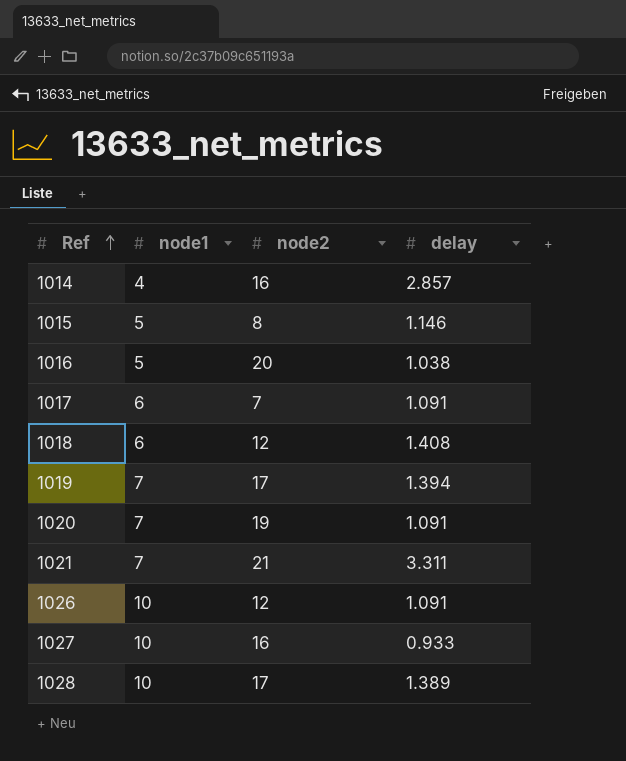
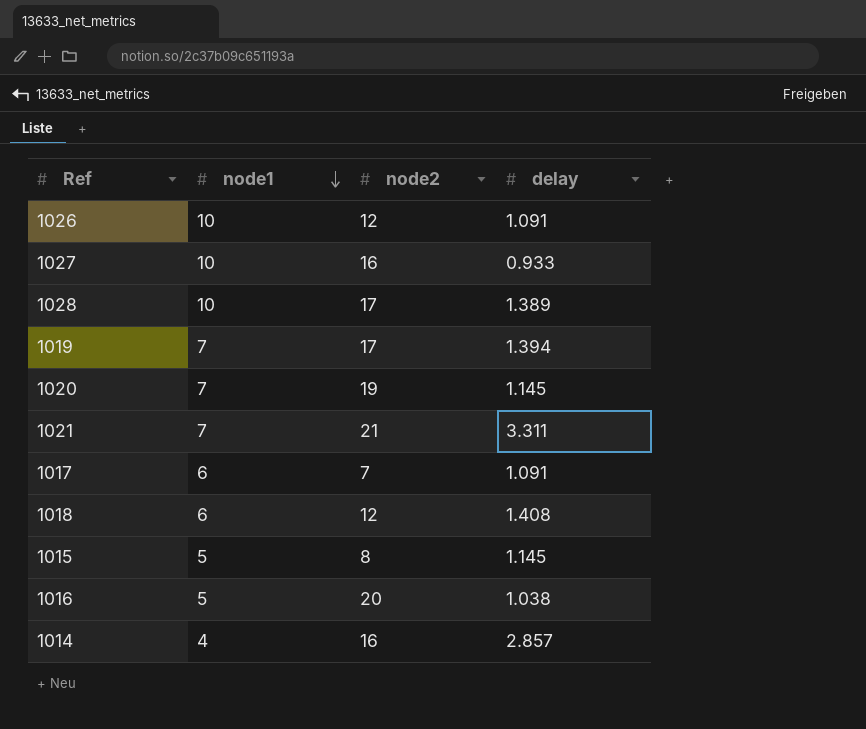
row order: Ref ascending -> node1 descending
1020 | delay: 1.091 -> 1.145
1015 | delay: 1.146 -> 1.145

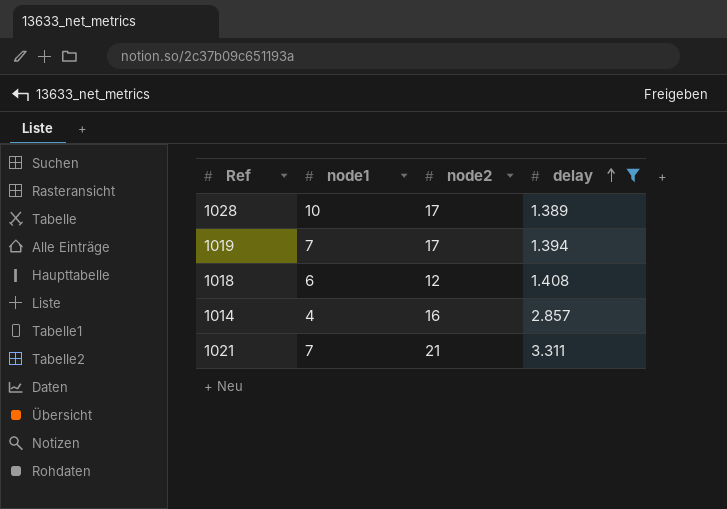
filter: none -> delay >= 1.389
row order: node1 descending -> delay ascending

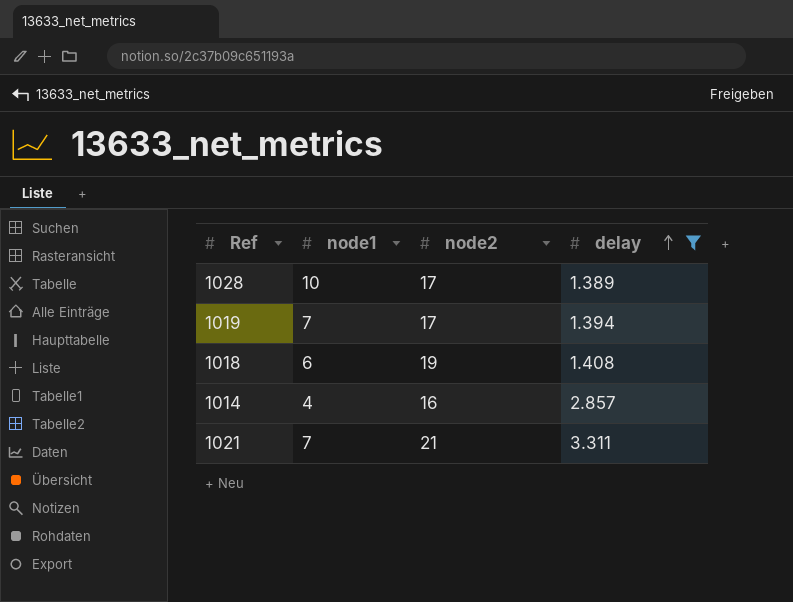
1018 | node2: 12 -> 19

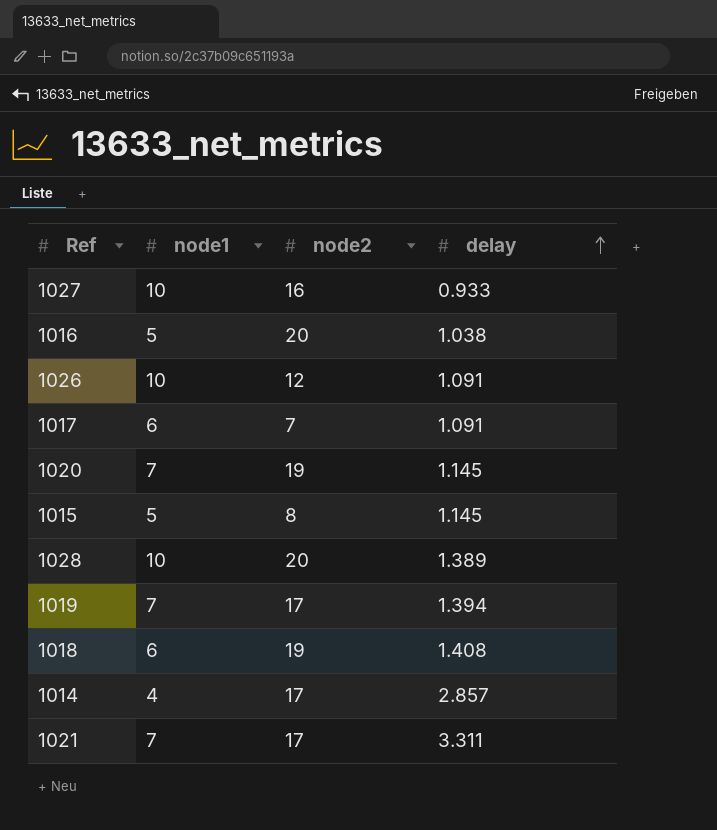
filter: delay >= 1.389 -> none
1028 | node2: 17 -> 20
1014 | node2: 16 -> 17
1021 | node2: 21 -> 17

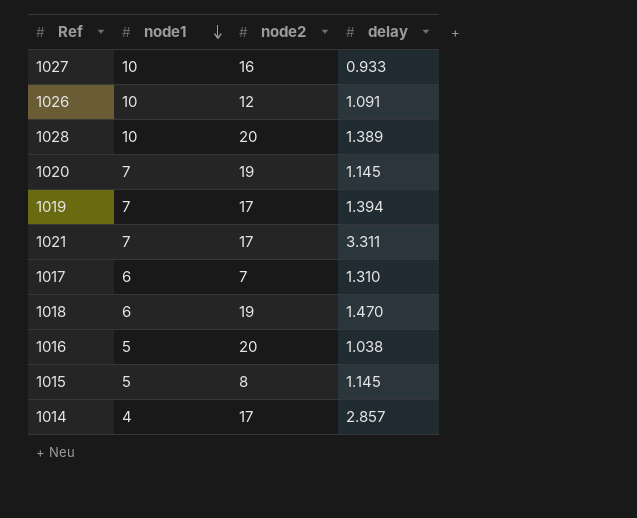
row order: delay ascending -> node1 descending
1017 | delay: 1.091 -> 1.310
1018 | delay: 1.408 -> 1.470

